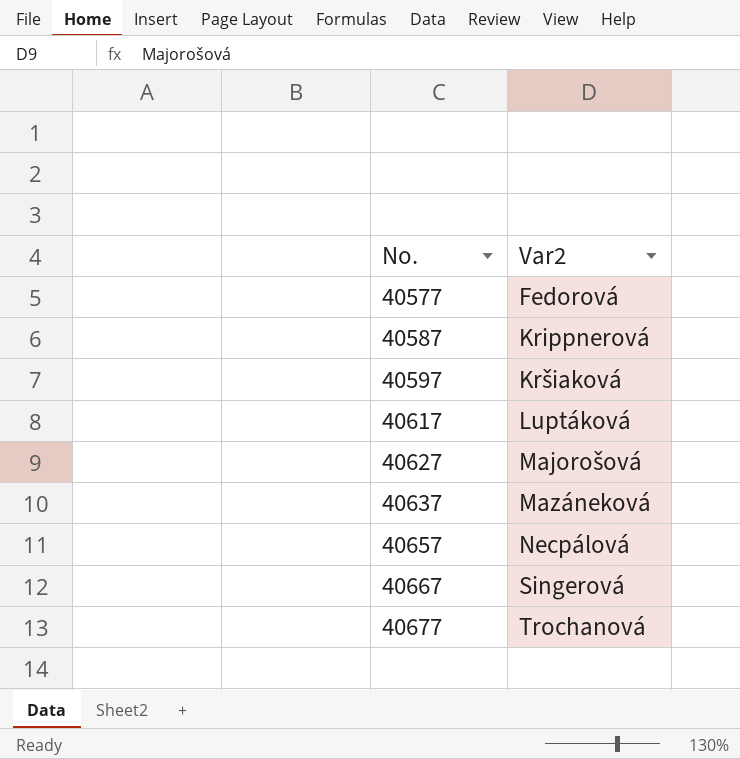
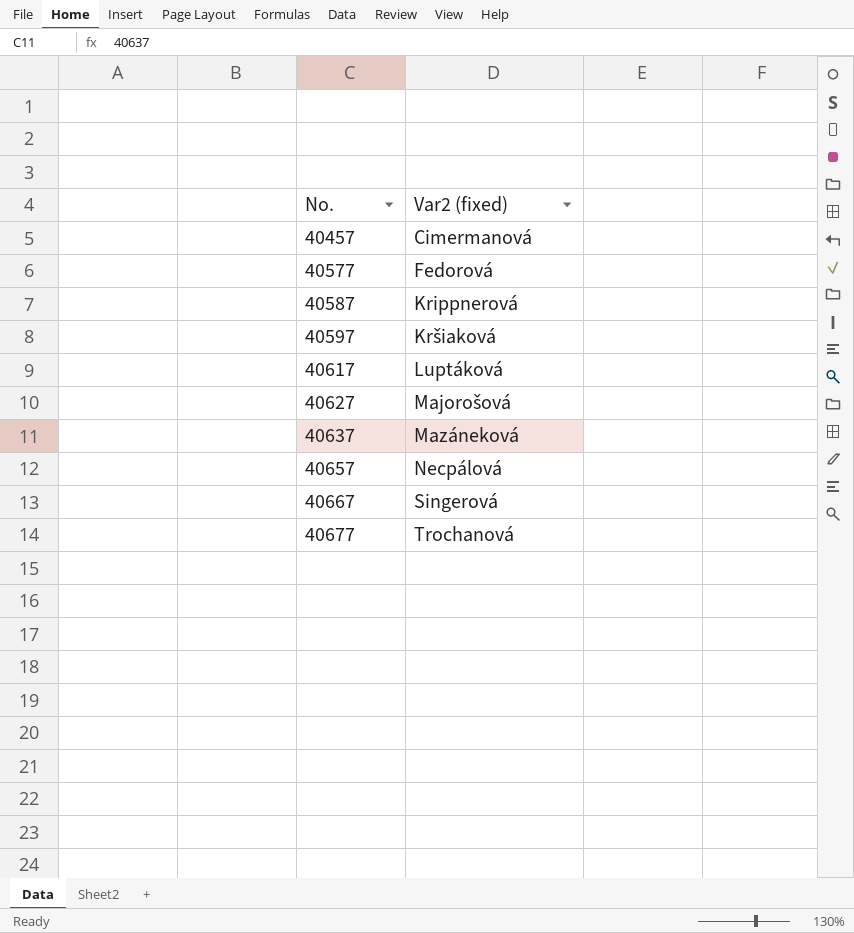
column name: Var2 -> Var2 (fixed)
row 40457: none -> Cimermanová

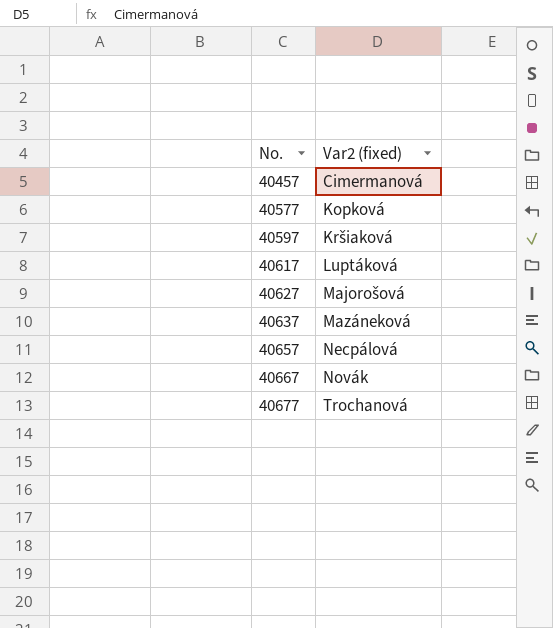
row 40587: Krippnerová -> none
40577 | Var2 (fixed): Fedorová -> Kopková
40667 | Var2 (fixed): Singerová -> Novák

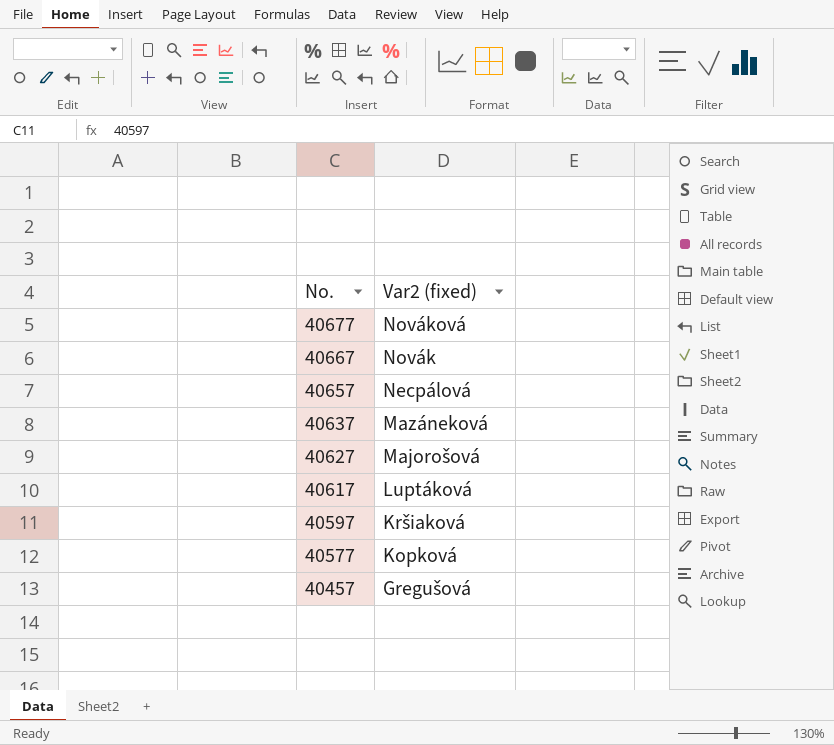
row order: No. ascending -> No. descending
40677 | Var2 (fixed): Trochanová -> Nováková
40457 | Var2 (fixed): Cimermanová -> Gregušová

